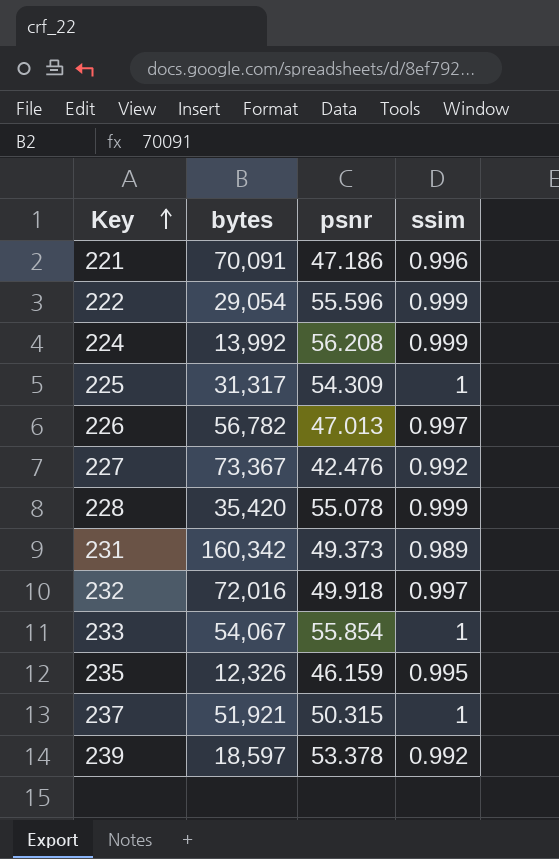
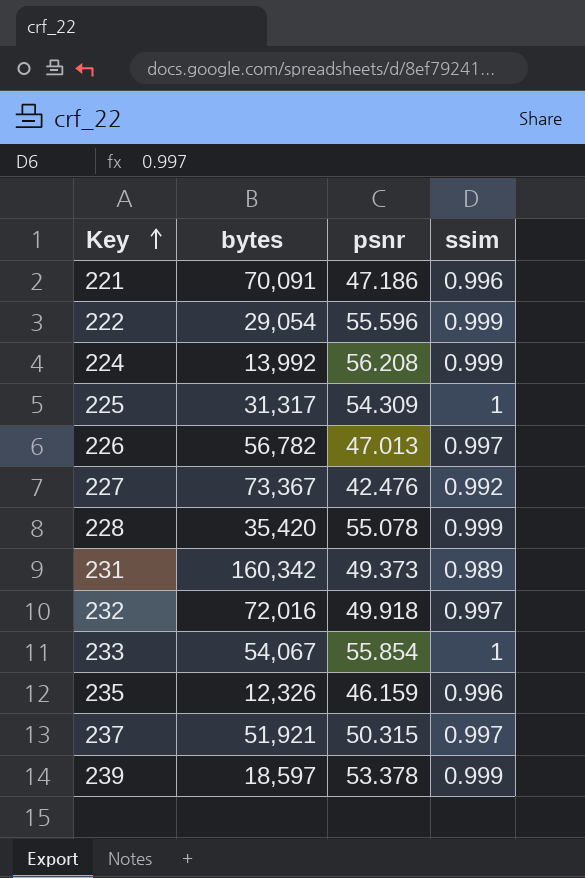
235 | ssim: 0.995 -> 0.996
237 | ssim: 1 -> 0.997
239 | ssim: 0.992 -> 0.999

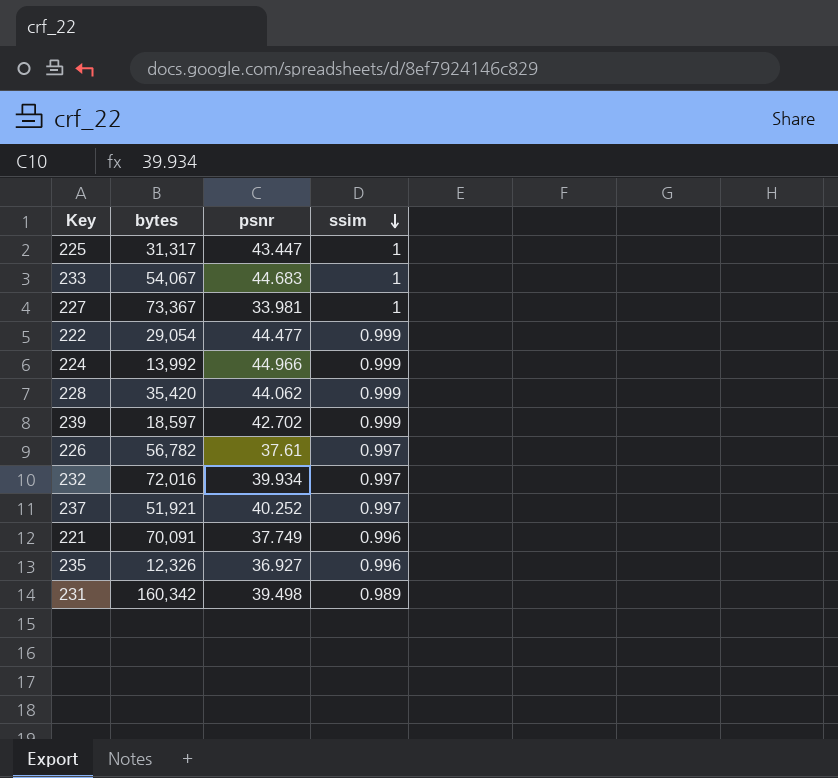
row order: Key ascending -> ssim descending
225 | psnr: 54.309 -> 43.447
233 | psnr: 55.854 -> 44.683
227 | psnr: 42.476 -> 33.981
227 | ssim: 0.992 -> 1
222 | psnr: 55.596 -> 44.477
224 | psnr: 56.208 -> 44.966
228 | psnr: 55.078 -> 44.062
239 | psnr: 53.378 -> 42.702
226 | psnr: 47.013 -> 37.61
232 | psnr: 49.918 -> 39.934
237 | psnr: 50.315 -> 40.252
221 | psnr: 47.186 -> 37.749
235 | psnr: 46.159 -> 36.927
231 | psnr: 49.373 -> 39.498

